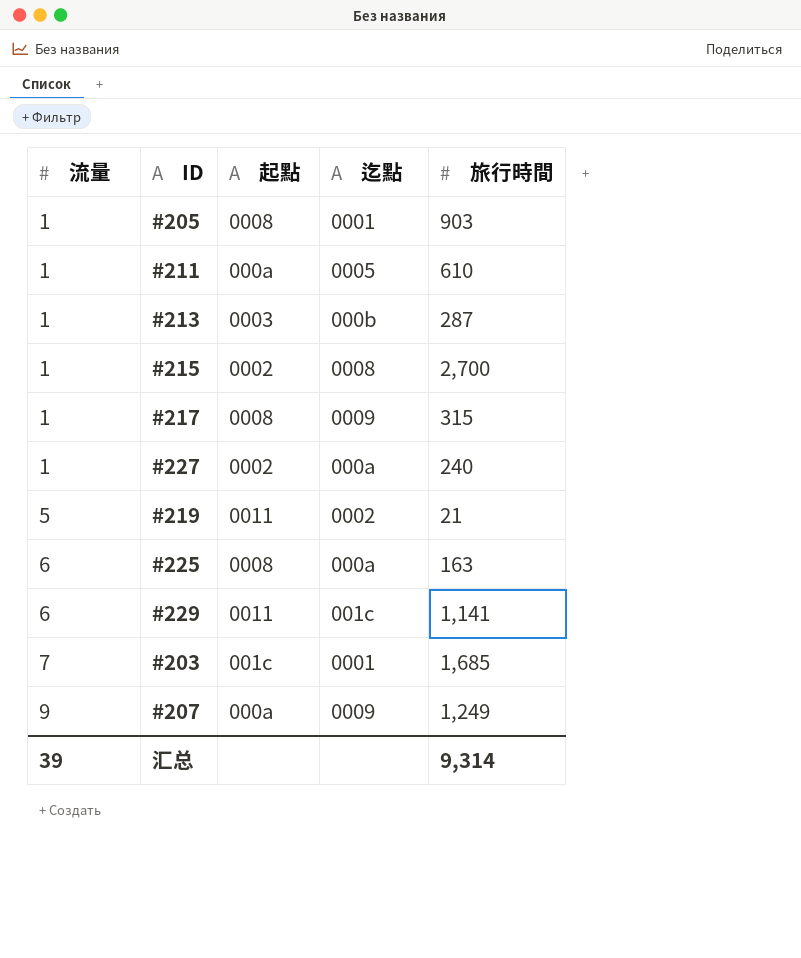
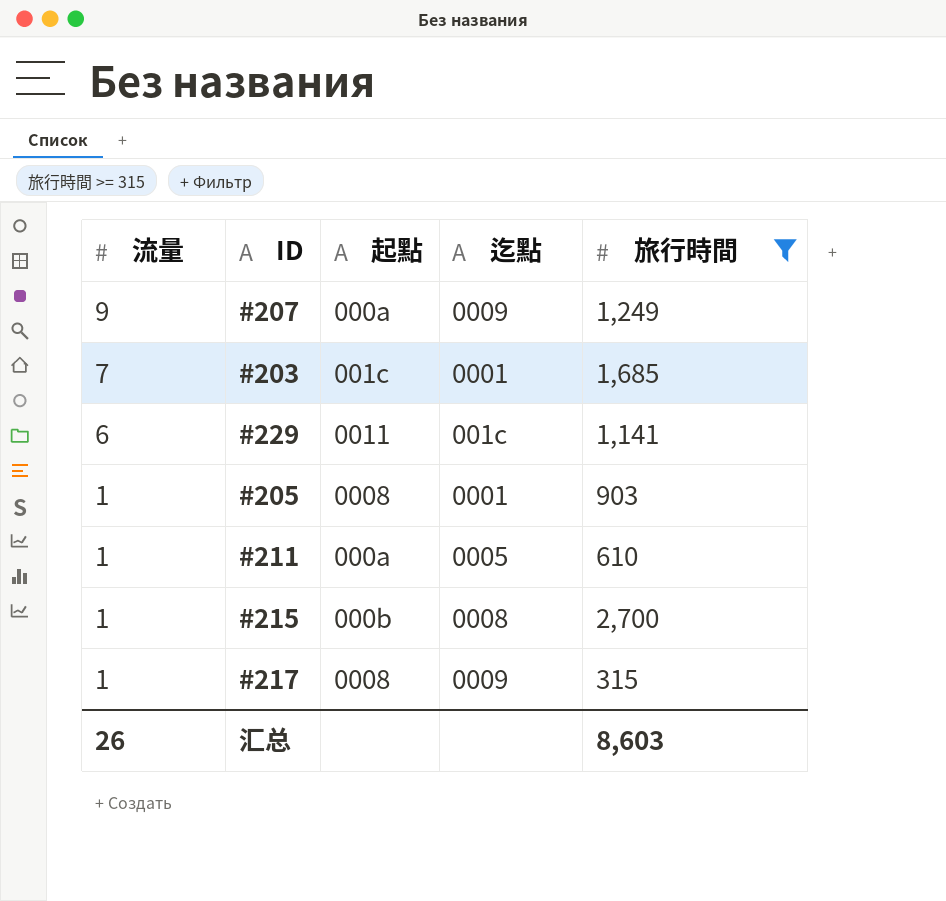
filter: none -> 旅行時間 >= 315
row order: 流量 ascending -> 流量 descending
#215 | 起點: 0002 -> 000b
汇总 | 流量: 39 -> 26
汇总 | 旅行時間: 9,314 -> 8,603

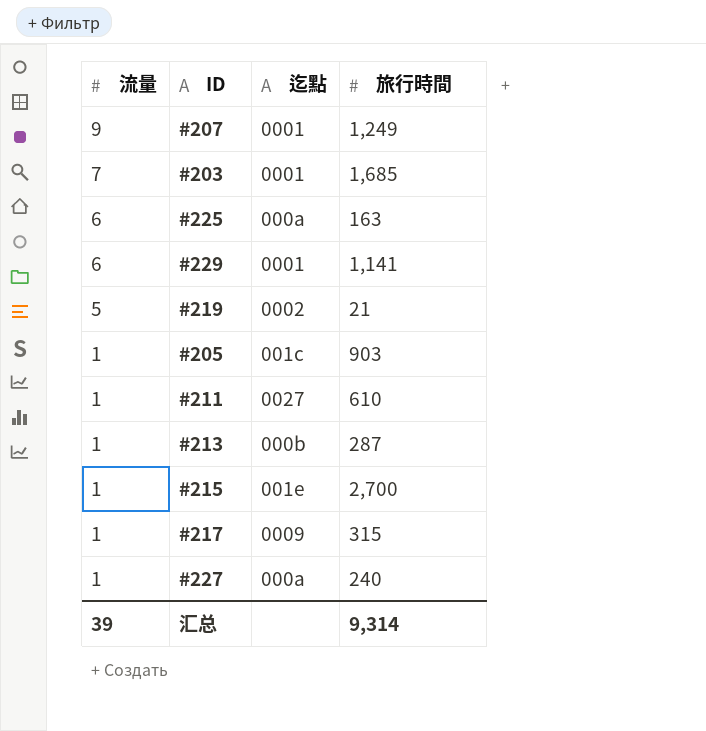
filter: 旅行時間 >= 315 -> none
column 起點 | position: 3 -> none
#207 | 迄點: 0009 -> 0001
#229 | 迄點: 001c -> 0001
#205 | 迄點: 0001 -> 001c
#211 | 迄點: 0005 -> 0027
#215 | 迄點: 0008 -> 001e
汇总 | 流量: 26 -> 39
汇总 | 旅行時間: 8,603 -> 9,314

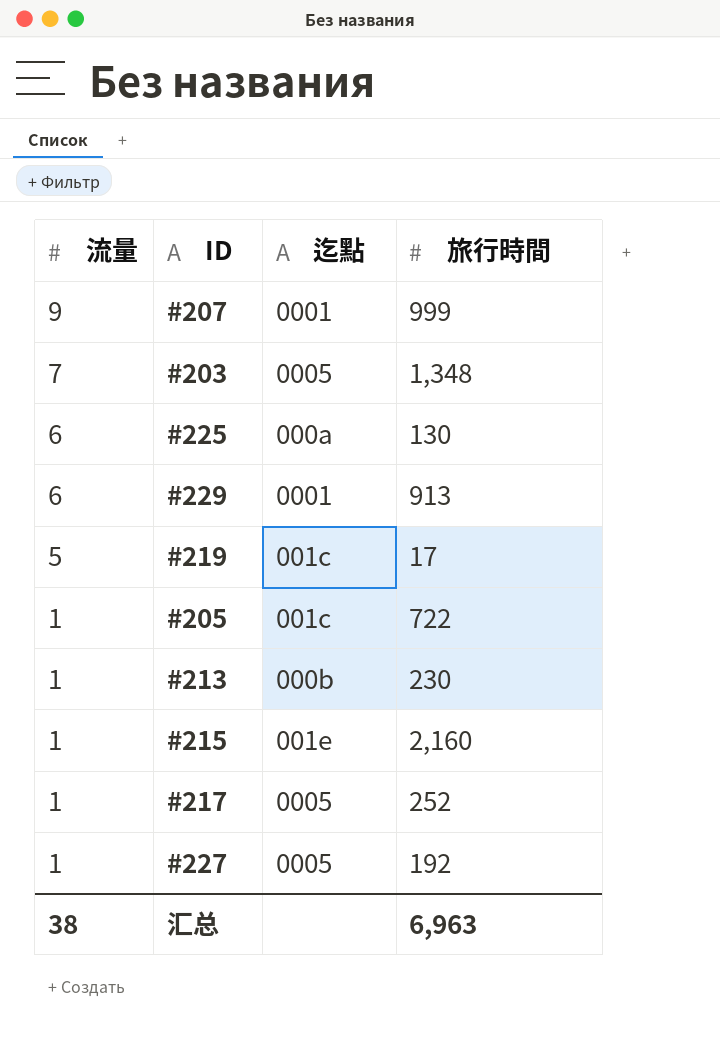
row #211: 1 | 0027 | 610 -> none
#207 | 旅行時間: 1,249 -> 999
#203 | 迄點: 0001 -> 0005
#203 | 旅行時間: 1,685 -> 1,348
#225 | 旅行時間: 163 -> 130
#229 | 旅行時間: 1,141 -> 913
#219 | 迄點: 0002 -> 001c
#219 | 旅行時間: 21 -> 17
#205 | 旅行時間: 903 -> 722
#213 | 旅行時間: 287 -> 230
#215 | 旅行時間: 2,700 -> 2,160
#217 | 迄點: 0009 -> 0005
#217 | 旅行時間: 315 -> 252
#227 | 迄點: 000a -> 0005
#227 | 旅行時間: 240 -> 192
汇总 | 流量: 39 -> 38
汇总 | 旅行時間: 9,314 -> 6,963

